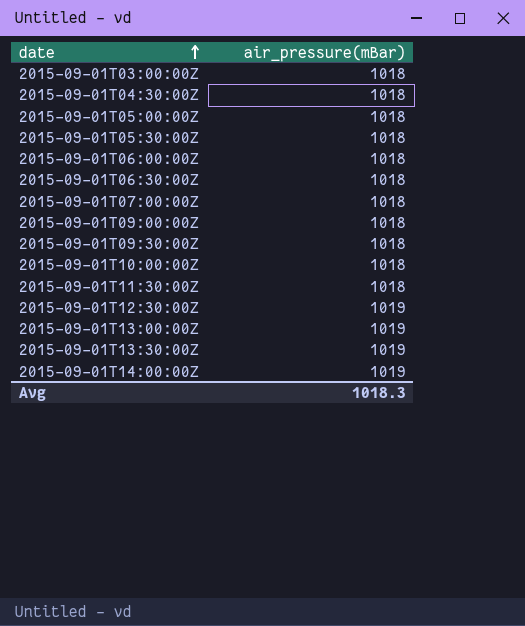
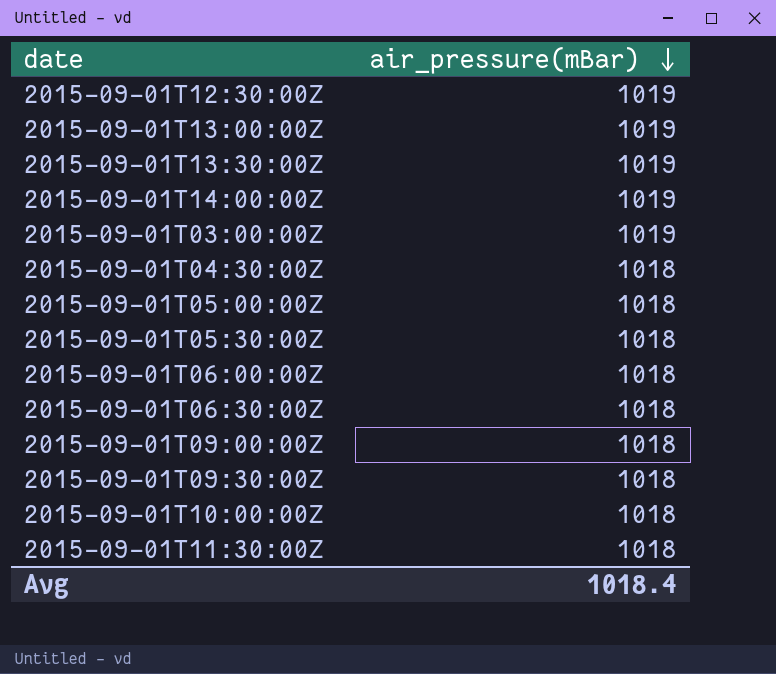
row order: date ascending -> air_pressure(mBar) descending
row 2015-09-01T07:00:00Z: 1018 -> none
2015-09-01T03:00:00Z | air_pressure(mBar): 1018 -> 1019
Avg | air_pressure(mBar): 1018.3 -> 1018.4

